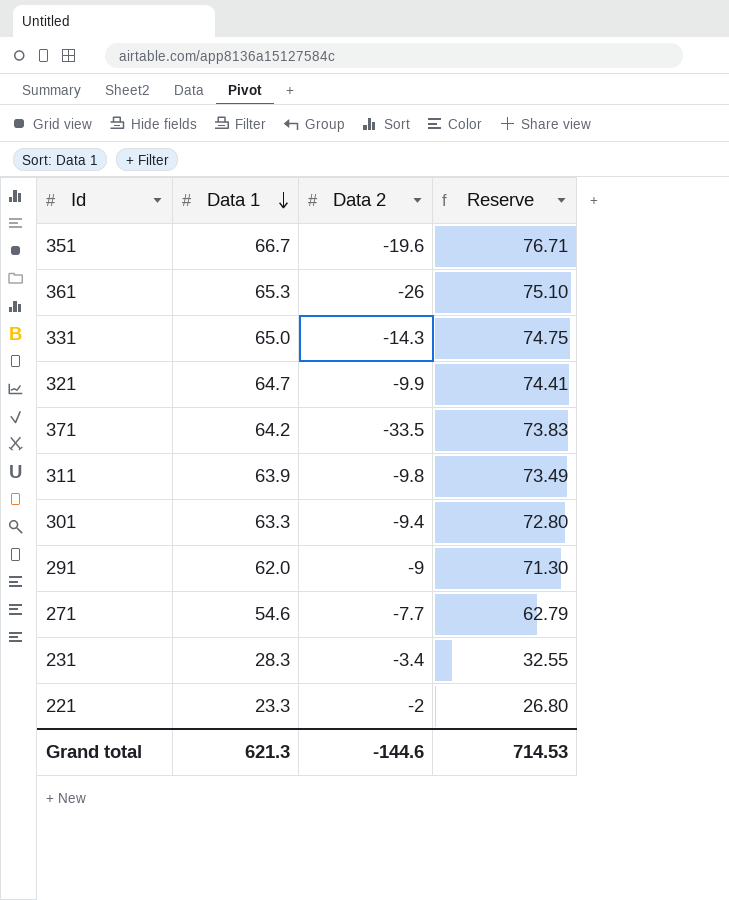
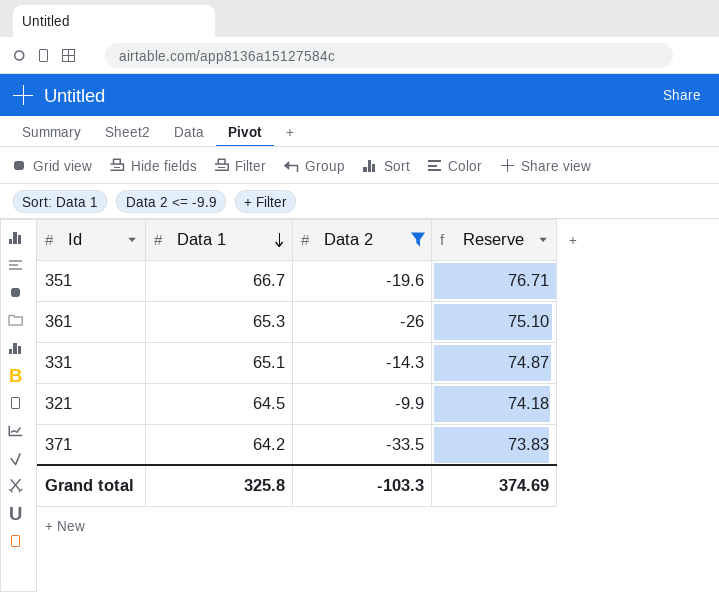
filter: none -> Data 2 <= -9.9
331 | Data 1: 65.0 -> 65.1
331 | Reserve: 74.75 -> 74.87
321 | Data 1: 64.7 -> 64.5
321 | Reserve: 74.41 -> 74.18
Grand total | Data 1: 621.3 -> 325.8
Grand total | Data 2: -144.6 -> -103.3
Grand total | Reserve: 714.53 -> 374.69

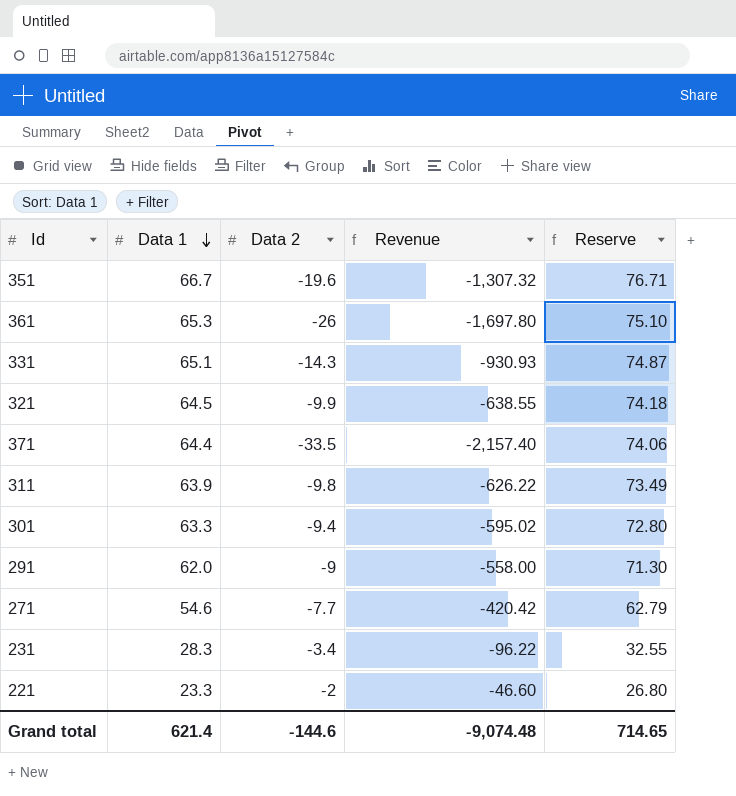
filter: Data 2 <= -9.9 -> none
column Revenue | formula: none -> [Data 1] * [Data 2]
371 | Data 1: 64.2 -> 64.4
371 | Reserve: 73.83 -> 74.06
Grand total | Data 1: 325.8 -> 621.4
Grand total | Data 2: -103.3 -> -144.6
Grand total | Reserve: 374.69 -> 714.65

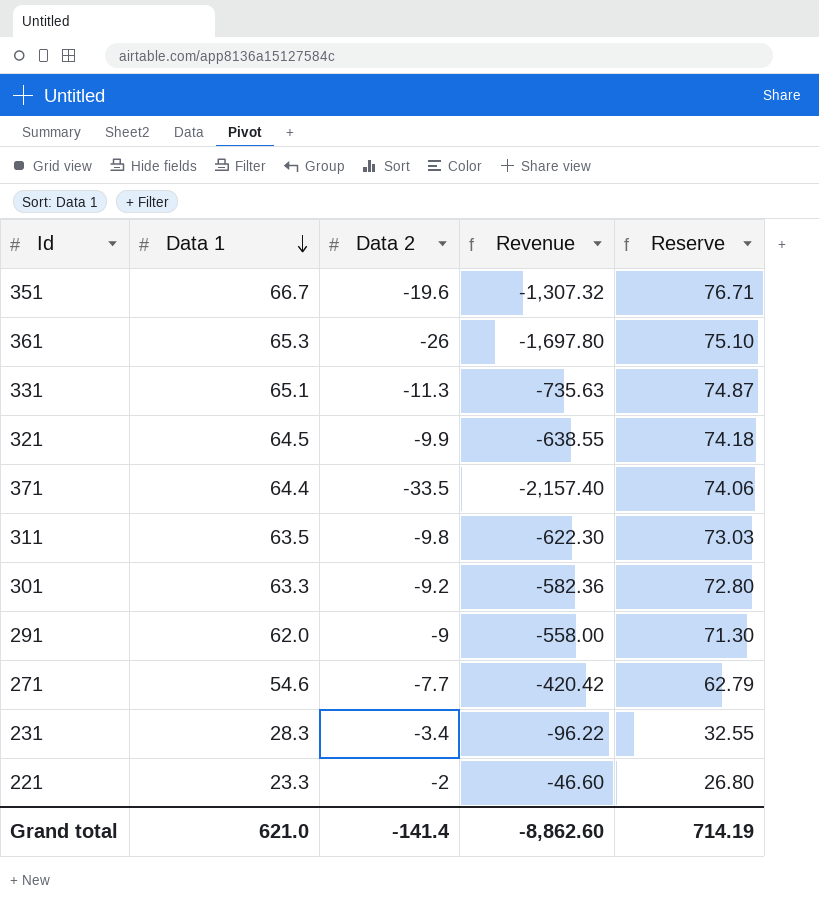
331 | Data 2: -14.3 -> -11.3
331 | Revenue: -930.93 -> -735.63
311 | Data 1: 63.9 -> 63.5
311 | Revenue: -626.22 -> -622.30
311 | Reserve: 73.49 -> 73.03
301 | Data 2: -9.4 -> -9.2
301 | Revenue: -595.02 -> -582.36
Grand total | Data 1: 621.4 -> 621.0
Grand total | Data 2: -144.6 -> -141.4
Grand total | Revenue: -9,074.48 -> -8,862.60
Grand total | Reserve: 714.65 -> 714.19

